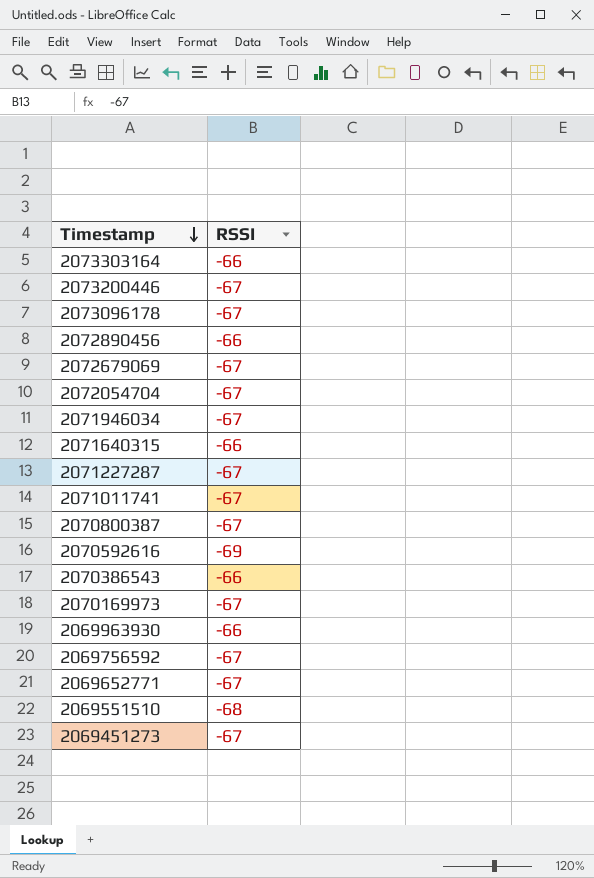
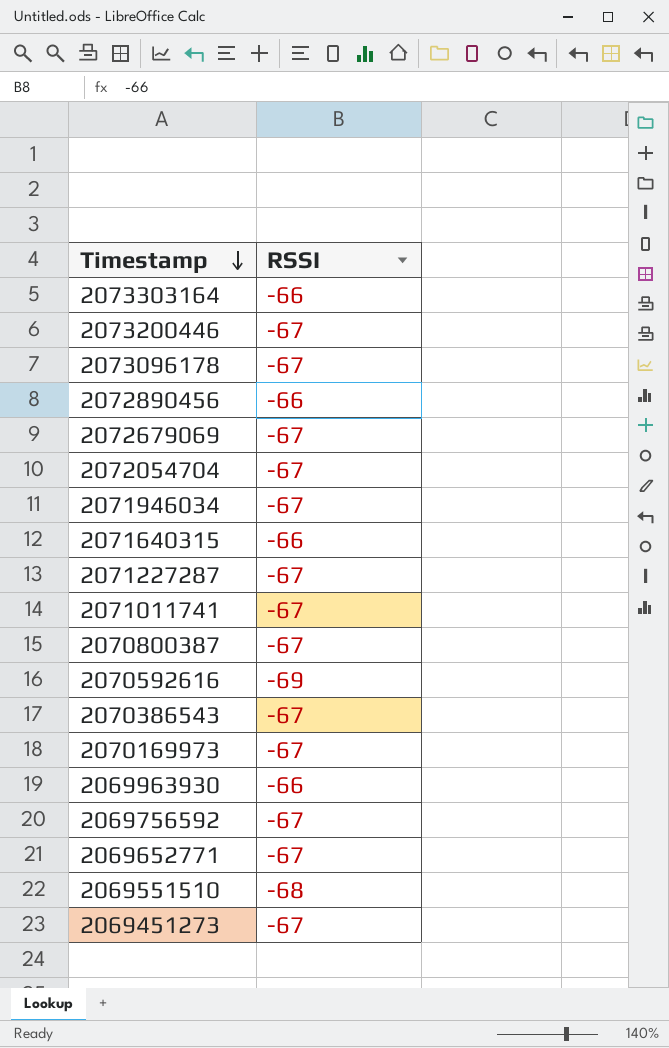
2070386543 | RSSI: -66 -> -67

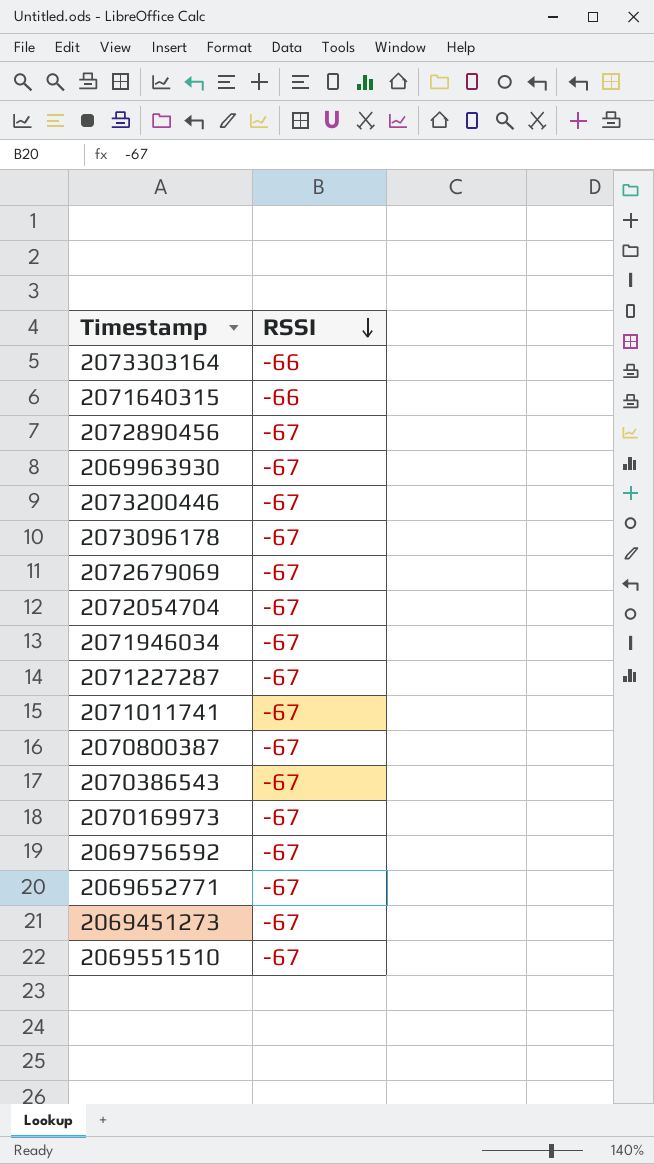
row order: Timestamp descending -> RSSI descending
row 2070592616: -69 -> none
2072890456 | RSSI: -66 -> -67
2069963930 | RSSI: -66 -> -67
2069551510 | RSSI: -68 -> -67

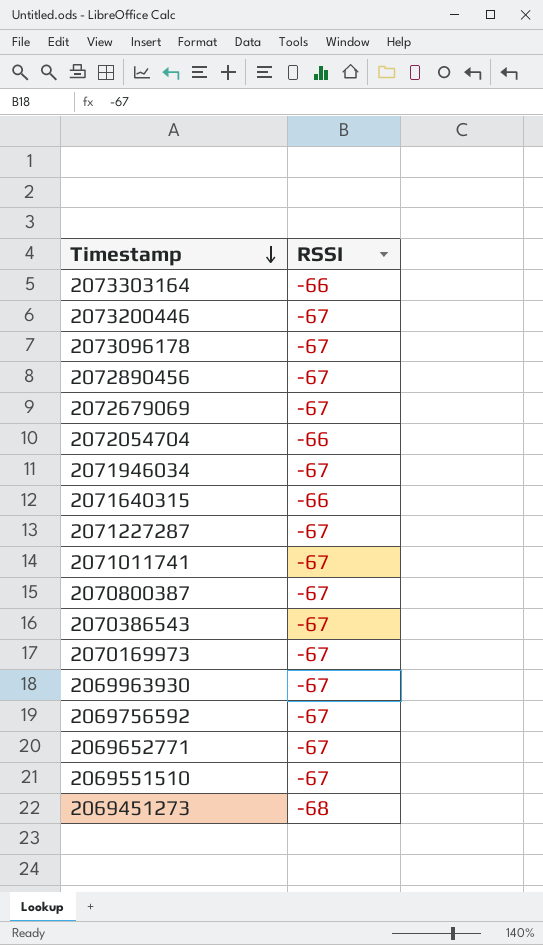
row order: RSSI descending -> Timestamp descending
2072054704 | RSSI: -67 -> -66
2069451273 | RSSI: -67 -> -68

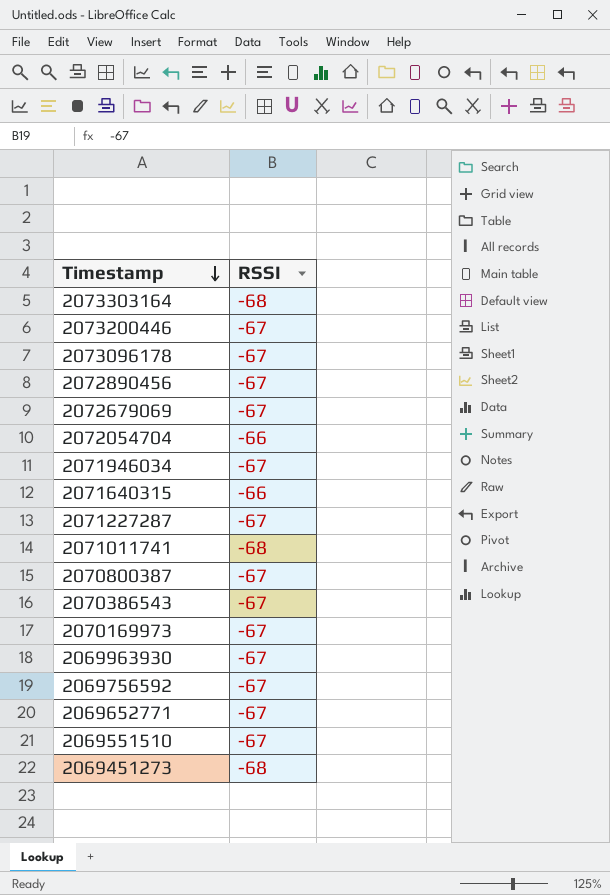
2073303164 | RSSI: -66 -> -68
2071011741 | RSSI: -67 -> -68

